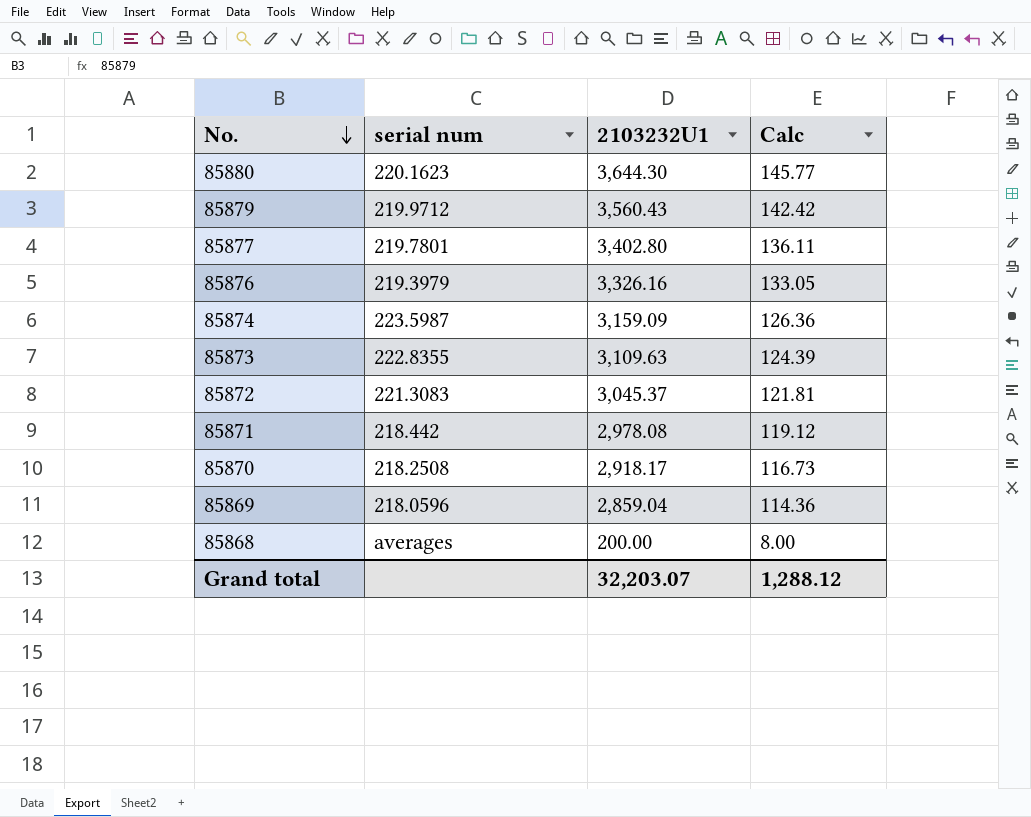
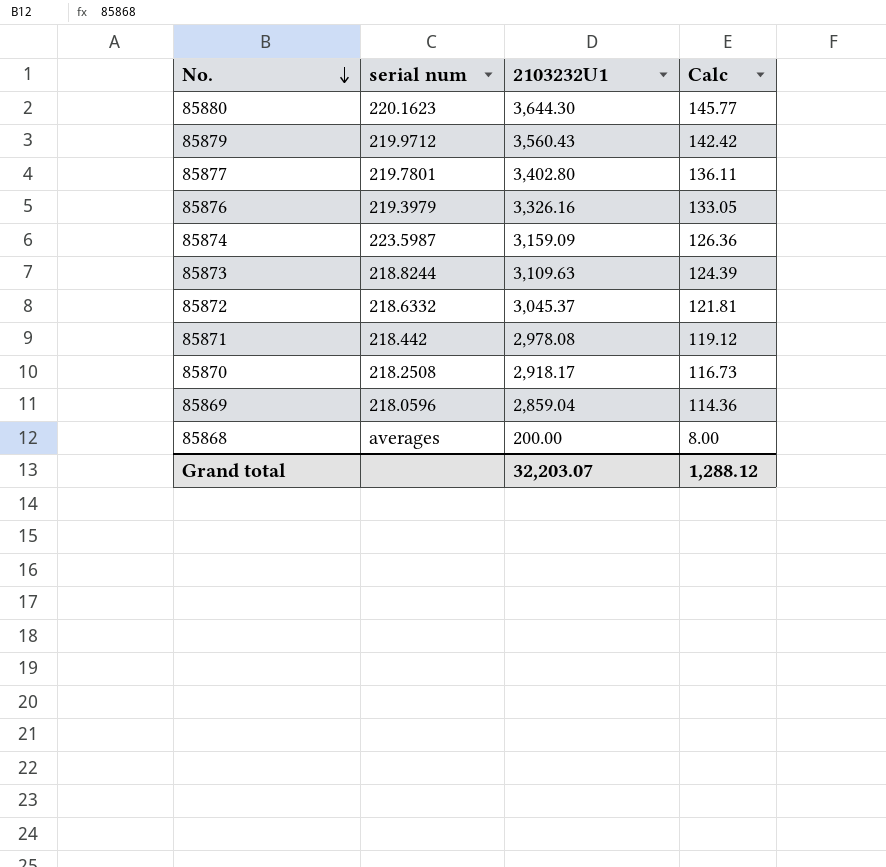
85873 | serial num: 222.8355 -> 218.8244
85872 | serial num: 221.3083 -> 218.6332

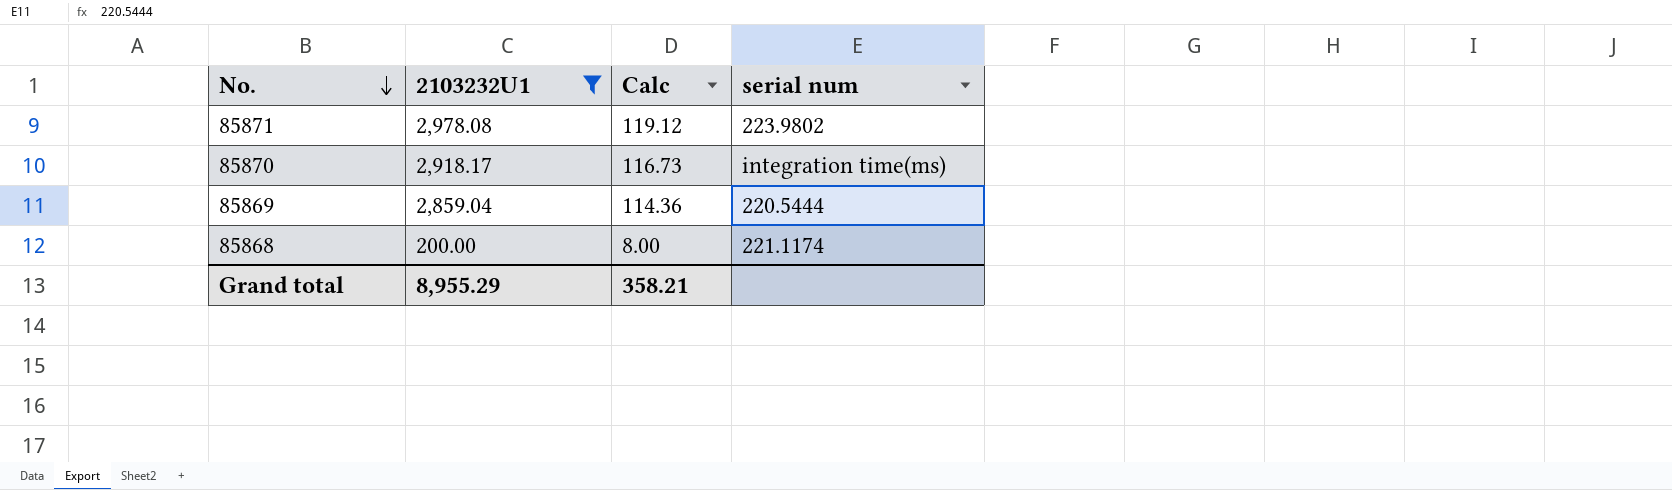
filter: none -> 2103232U1 <= 2,978.08
column serial num | position: 2 -> 4
85871 | serial num: 218.442 -> 223.9802
85870 | serial num: 218.2508 -> integration time(ms)
85869 | serial num: 218.0596 -> 220.5444
85868 | serial num: averages -> 221.1174
Grand total | 2103232U1: 32,203.07 -> 8,955.29
Grand total | Calc: 1,288.12 -> 358.21

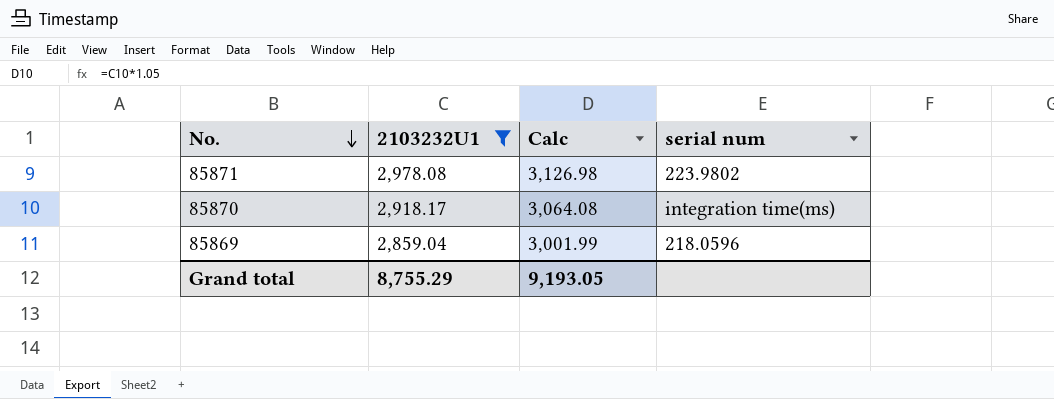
column Calc | formula: [2103232U1] * 0.04 -> [2103232U1] * 1.05
row 85868: 200.00 | 8.00 | 221.1174 -> none
85869 | serial num: 220.5444 -> 218.0596
Grand total | 2103232U1: 8,955.29 -> 8,755.29
Grand total | Calc: 358.21 -> 9,193.05

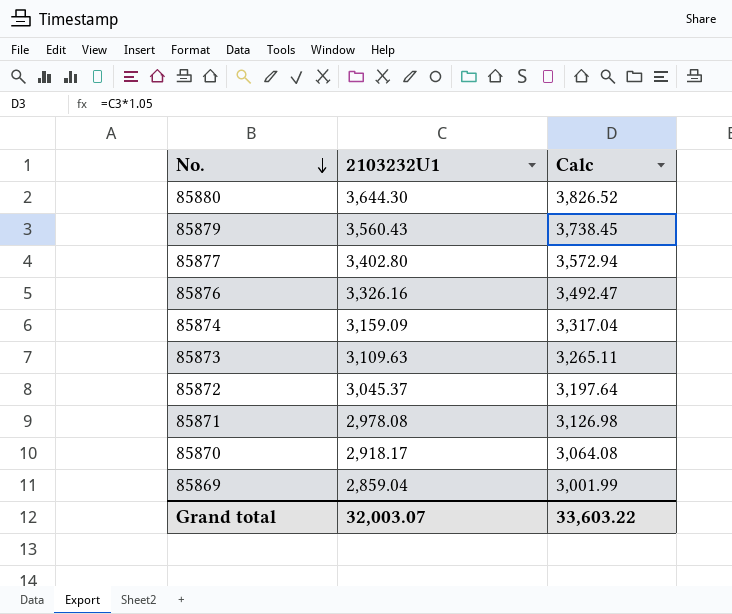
filter: 2103232U1 <= 2,978.08 -> none
column serial num | position: 4 -> none
Grand total | 2103232U1: 8,755.29 -> 32,003.07
Grand total | Calc: 9,193.05 -> 33,603.22

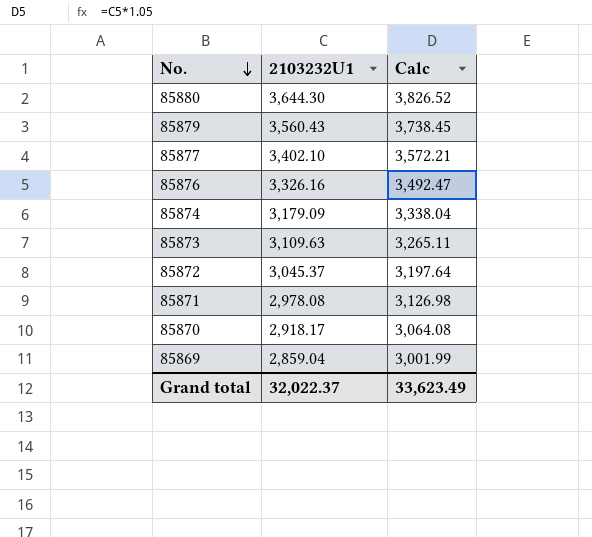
85877 | 2103232U1: 3,402.80 -> 3,402.10
85877 | Calc: 3,572.94 -> 3,572.21
85874 | 2103232U1: 3,159.09 -> 3,179.09
85874 | Calc: 3,317.04 -> 3,338.04
Grand total | 2103232U1: 32,003.07 -> 32,022.37
Grand total | Calc: 33,603.22 -> 33,623.49

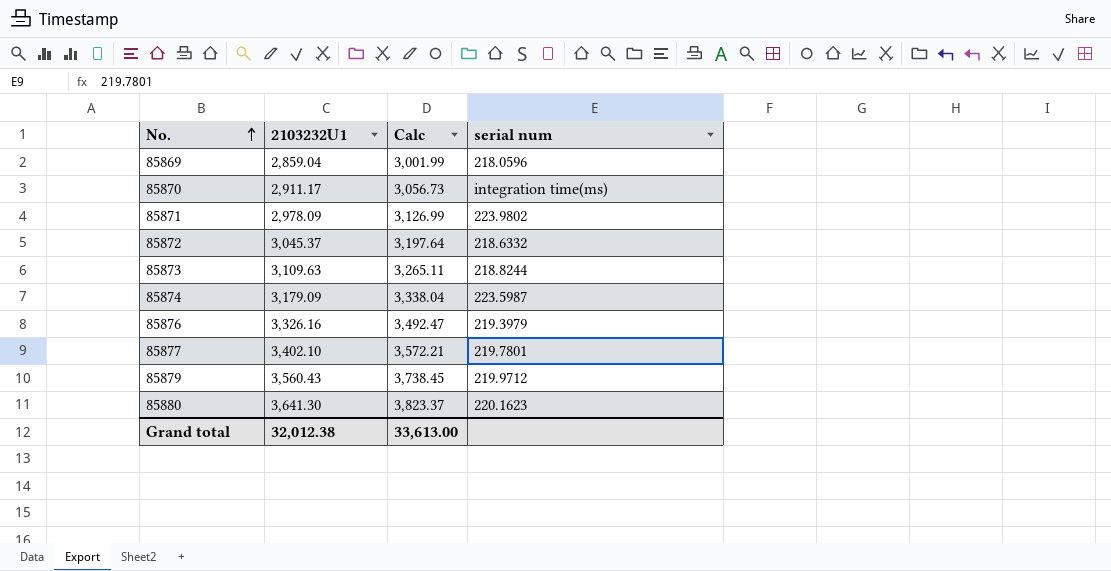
row order: No. descending -> No. ascending
column serial num | position: none -> 4
85870 | 2103232U1: 2,918.17 -> 2,911.17
85870 | Calc: 3,064.08 -> 3,056.73
85871 | 2103232U1: 2,978.08 -> 2,978.09
85871 | Calc: 3,126.98 -> 3,126.99
85880 | 2103232U1: 3,644.30 -> 3,641.30
85880 | Calc: 3,826.52 -> 3,823.37
Grand total | 2103232U1: 32,022.37 -> 32,012.38
Grand total | Calc: 33,623.49 -> 33,613.00

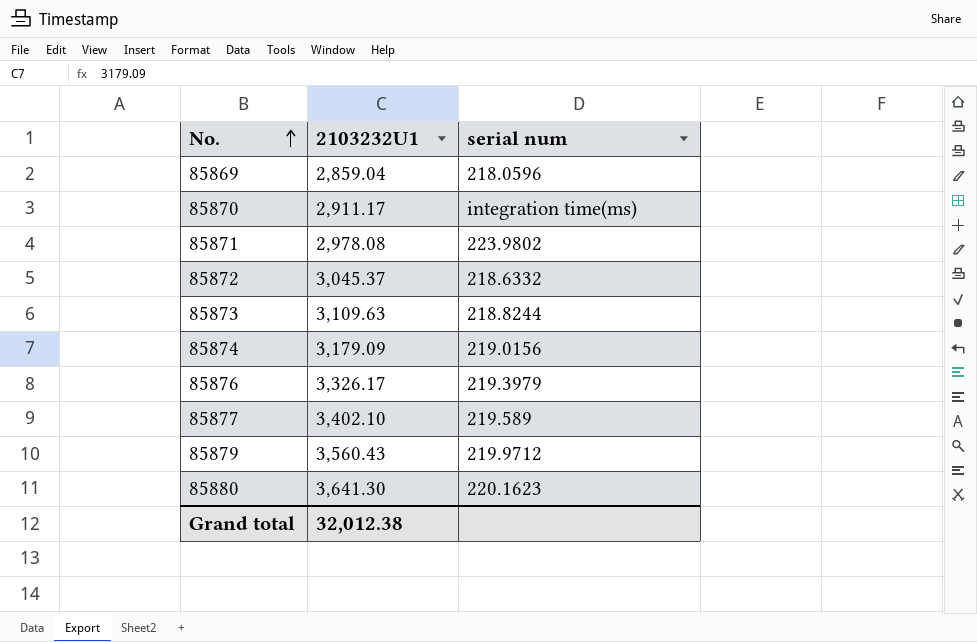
column Calc | formula: [2103232U1] * 1.05 -> none
85871 | 2103232U1: 2,978.09 -> 2,978.08
85874 | serial num: 223.5987 -> 219.0156
85876 | 2103232U1: 3,326.16 -> 3,326.17
85877 | serial num: 219.7801 -> 219.589

